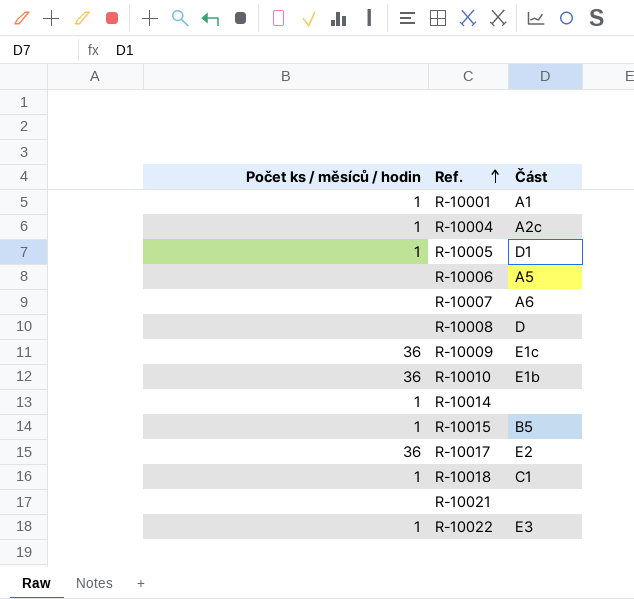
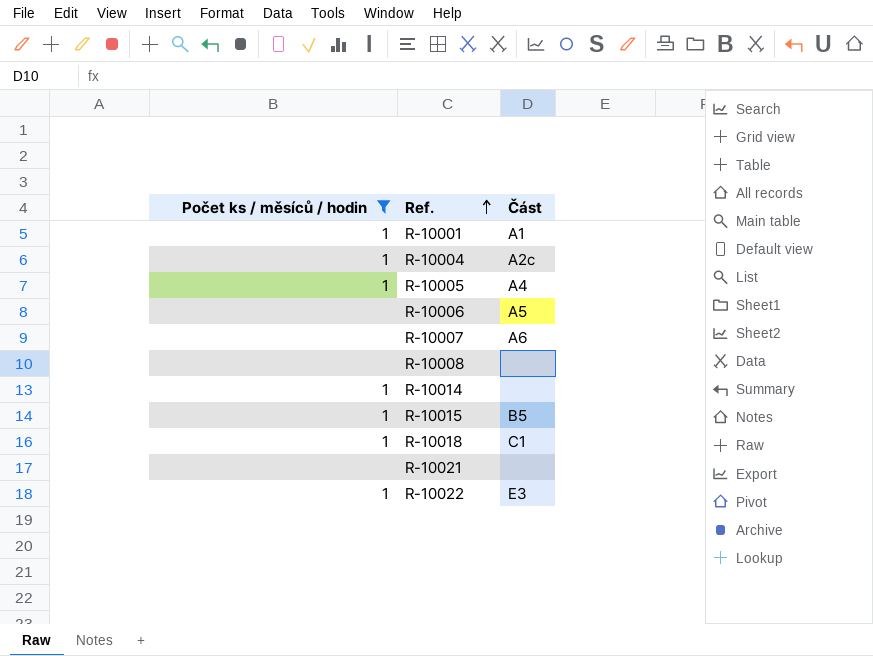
filter: none -> Počet ks / měsíců / hodin != 36
R-10005 | Část: D1 -> A4
R-10008 | Část: D -> none

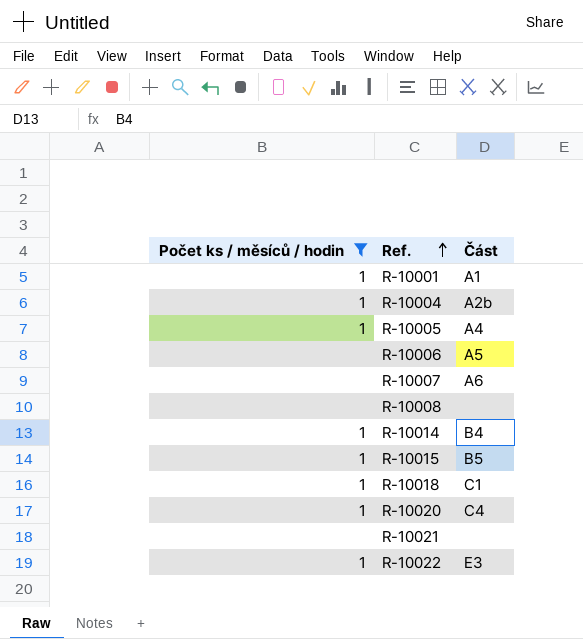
R-10004 | Část: A2c -> A2b
R-10014 | Část: none -> B4
row R-10020: none -> 1 | C4

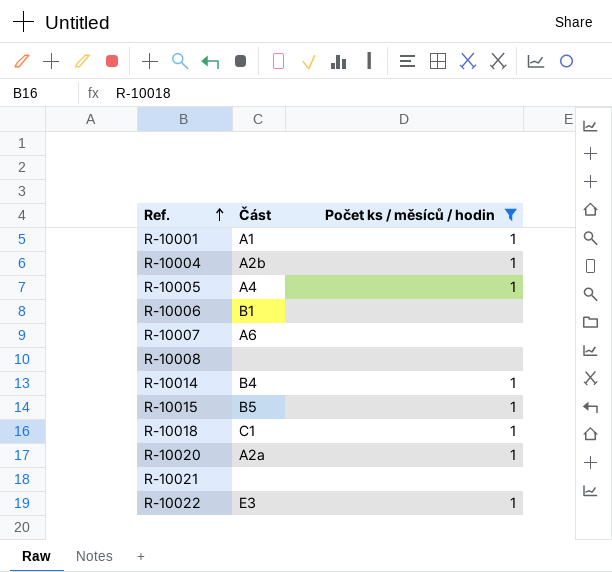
column Počet ks / měsíců / hodin | position: 1 -> 3
R-10006 | Část: A5 -> B1
R-10020 | Část: C4 -> A2a

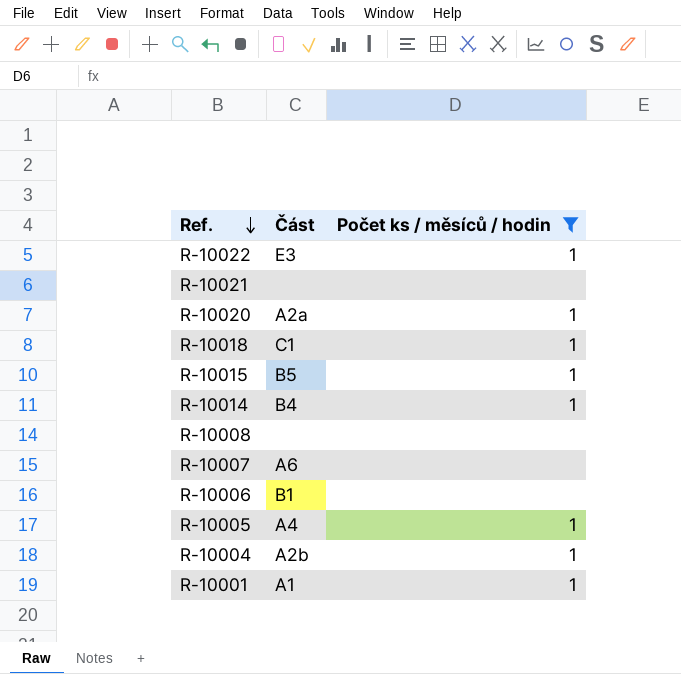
row order: Ref. ascending -> Ref. descending

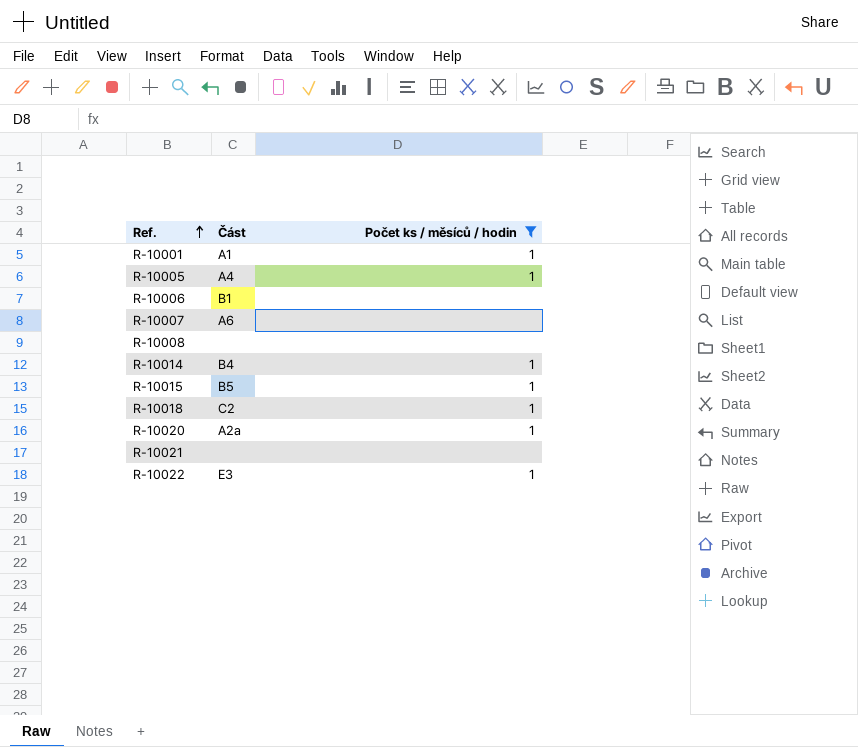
row order: Ref. descending -> Ref. ascending
row R-10004: A2b | 1 -> none
R-10018 | Část: C1 -> C2

